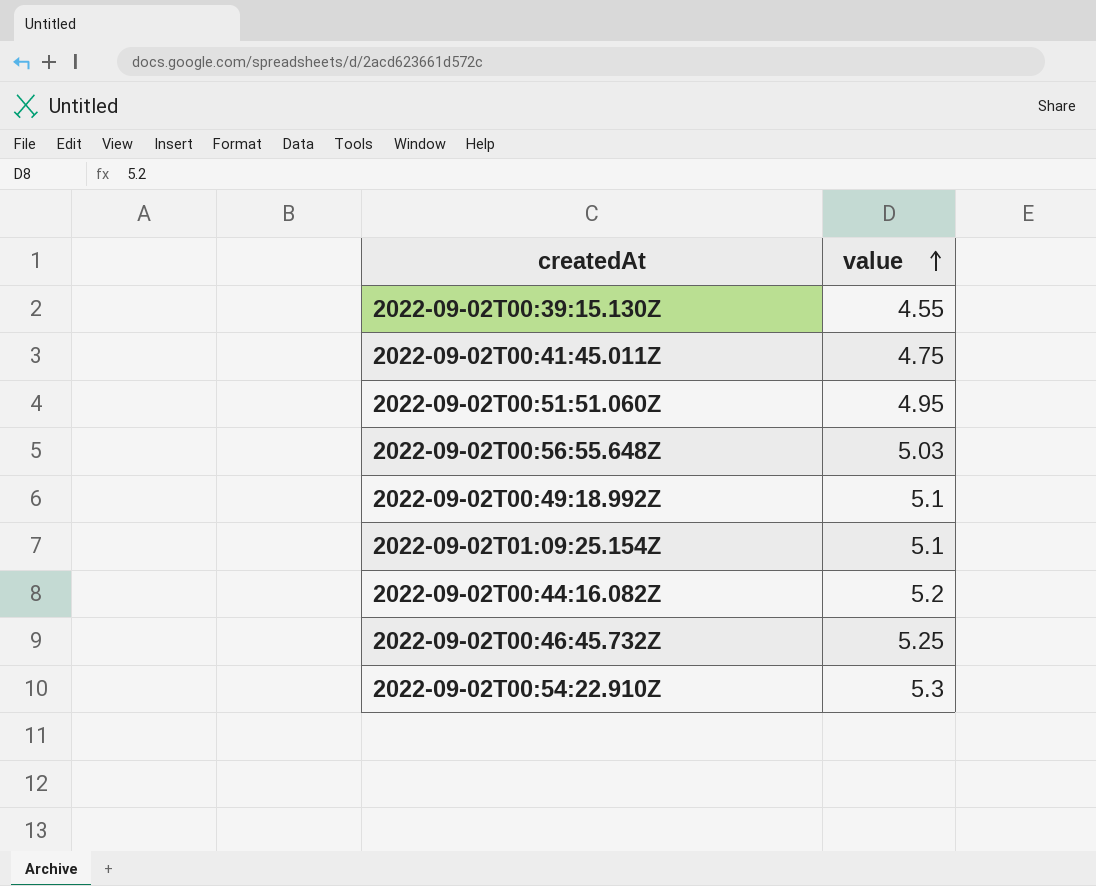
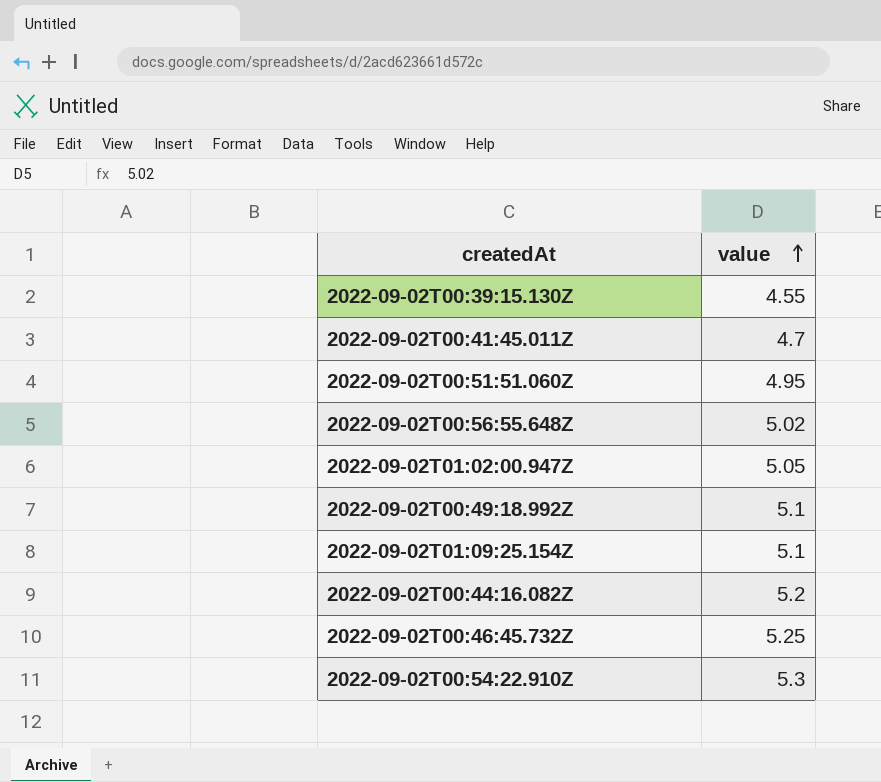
2022-09-02T00:41:45.011Z | value: 4.75 -> 4.7
2022-09-02T00:56:55.648Z | value: 5.03 -> 5.02
row 2022-09-02T01:02:00.947Z: none -> 5.05

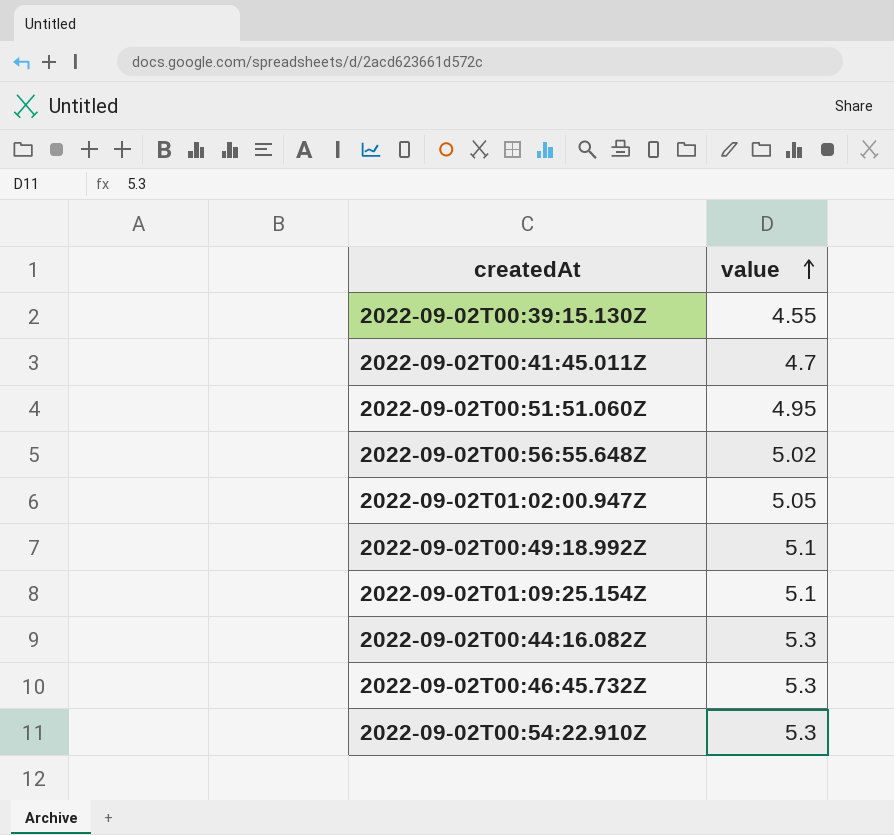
2022-09-02T00:44:16.082Z | value: 5.2 -> 5.3
2022-09-02T00:46:45.732Z | value: 5.25 -> 5.3

